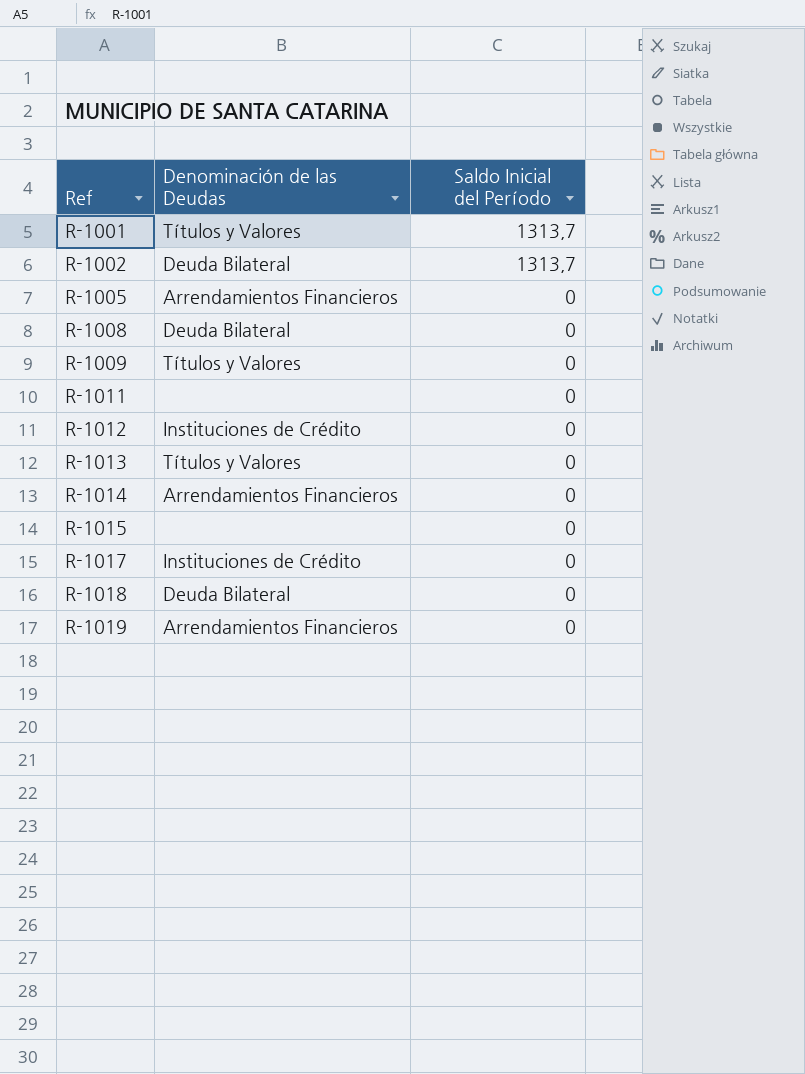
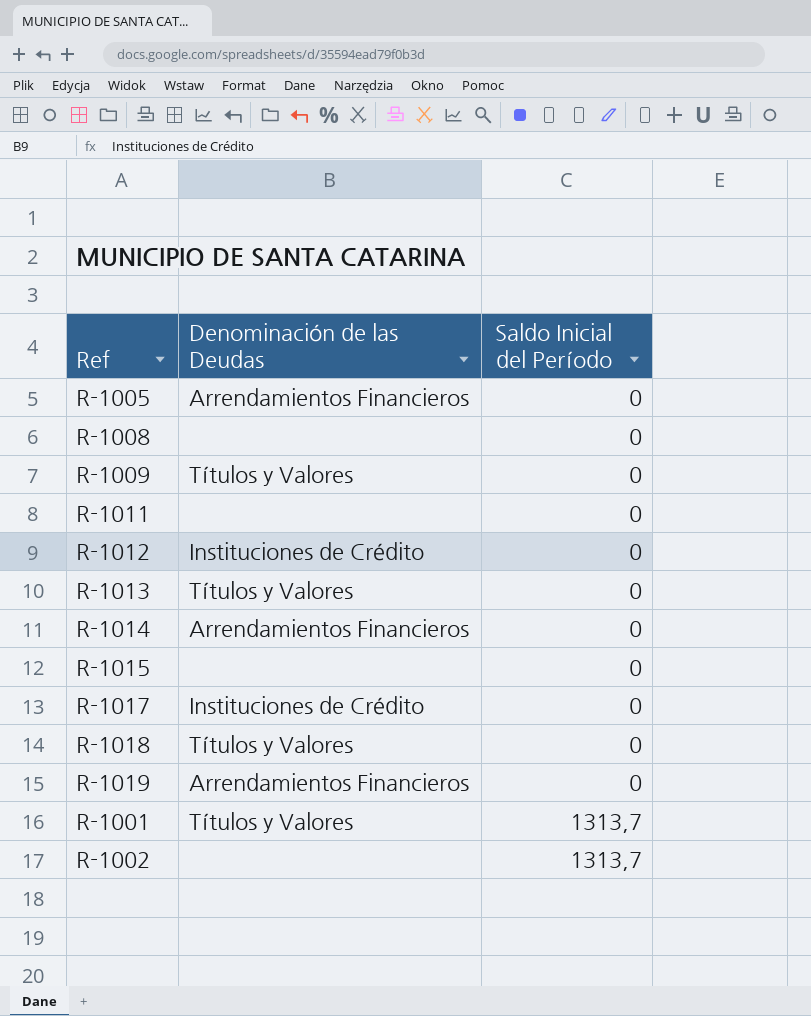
row order: Ref ascending -> Saldo Inicial del Período ascending
R-1008 | Denominación de las Deudas: Deuda Bilateral -> none
R-1018 | Denominación de las Deudas: Deuda Bilateral -> Títulos y Valores
R-1002 | Denominación de las Deudas: Deuda Bilateral -> none

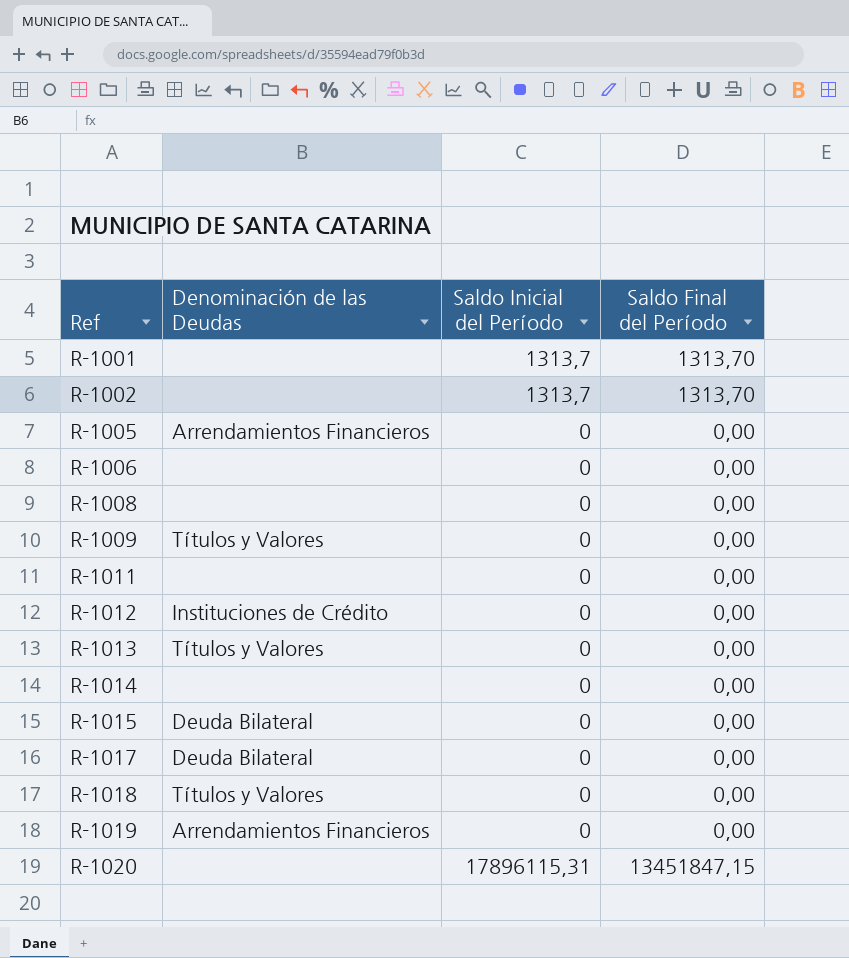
row order: Saldo Inicial del Período ascending -> Ref ascending
column Saldo Final del Período | position: none -> 4
R-1001 | Denominación de las Deudas: Títulos y Valores -> none
row R-1006: none -> none | 0 | 0,00
R-1014 | Denominación de las Deudas: Arrendamientos Financieros -> none
R-1015 | Denominación de las Deudas: none -> Deuda Bilateral
R-1017 | Denominación de las Deudas: Instituciones de Crédito -> Deuda Bilateral
row R-1020: none -> none | 17896115,31 | 13451847,15

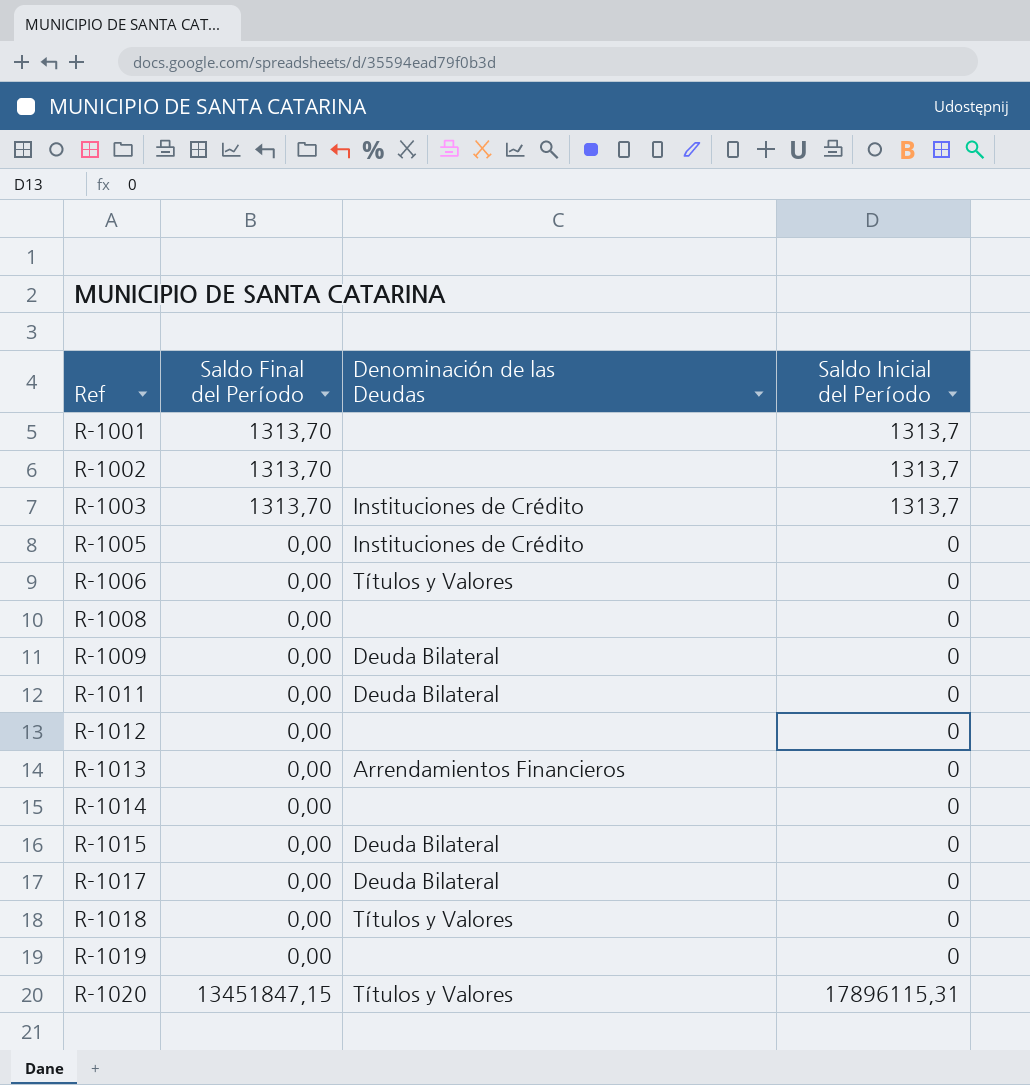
column Saldo Final del Período | position: 4 -> 2
row R-1003: none -> 1313,70 | Instituciones de Crédito | 1313,7
R-1005 | Denominación de las Deudas: Arrendamientos Financieros -> Instituciones de Crédito
R-1006 | Denominación de las Deudas: none -> Títulos y Valores
R-1009 | Denominación de las Deudas: Títulos y Valores -> Deuda Bilateral
R-1011 | Denominación de las Deudas: none -> Deuda Bilateral
R-1012 | Denominación de las Deudas: Instituciones de Crédito -> none
R-1013 | Denominación de las Deudas: Títulos y Valores -> Arrendamientos Financieros
R-1019 | Denominación de las Deudas: Arrendamientos Financieros -> none
R-1020 | Denominación de las Deudas: none -> Títulos y Valores

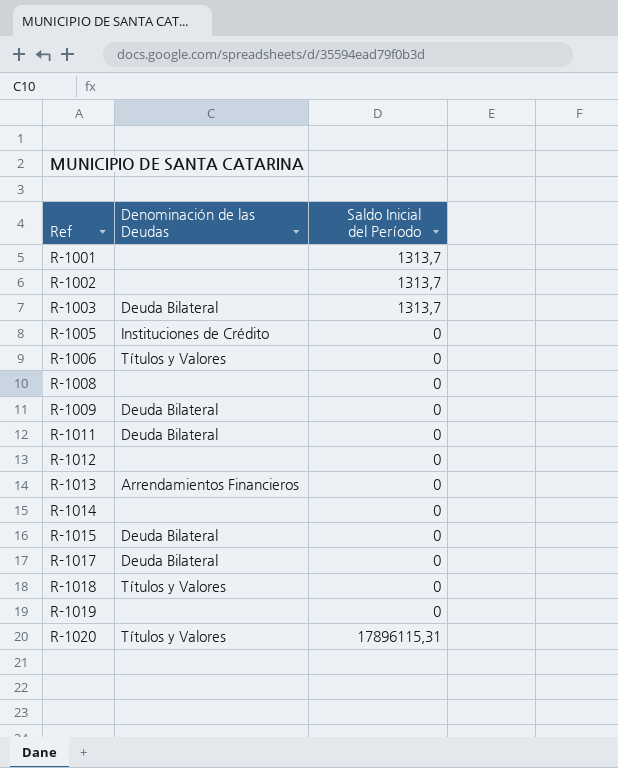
column Saldo Final del Período | position: 2 -> none
R-1003 | Denominación de las Deudas: Instituciones de Crédito -> Deuda Bilateral

